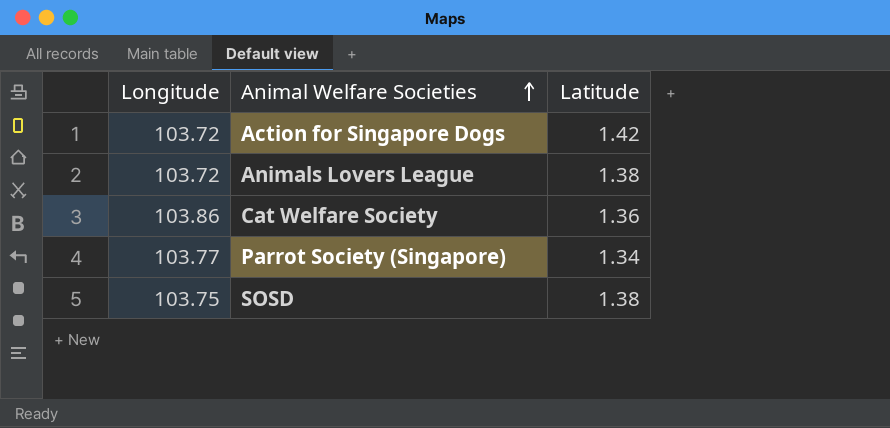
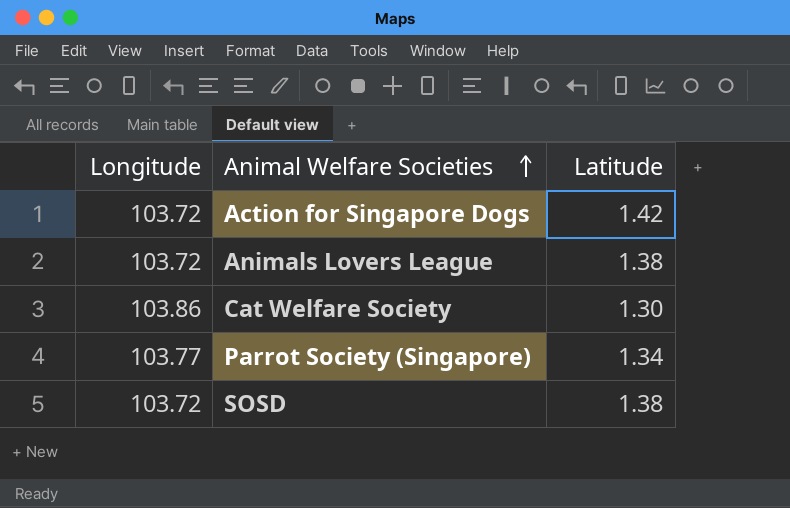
Cat Welfare Society | Latitude: 1.36 -> 1.30
SOSD | Longitude: 103.75 -> 103.72

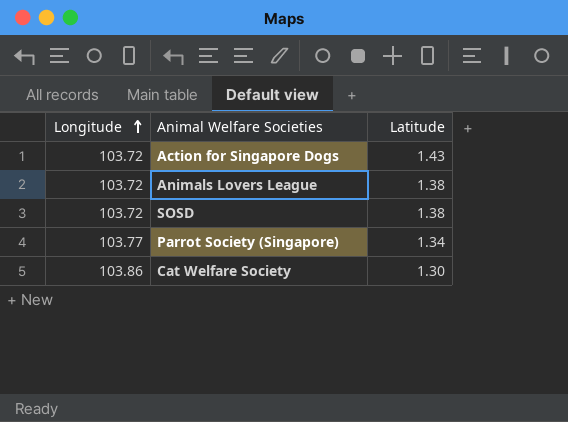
row order: Animal Welfare Societies ascending -> Longitude ascending
Action for Singapore Dogs | Latitude: 1.42 -> 1.43

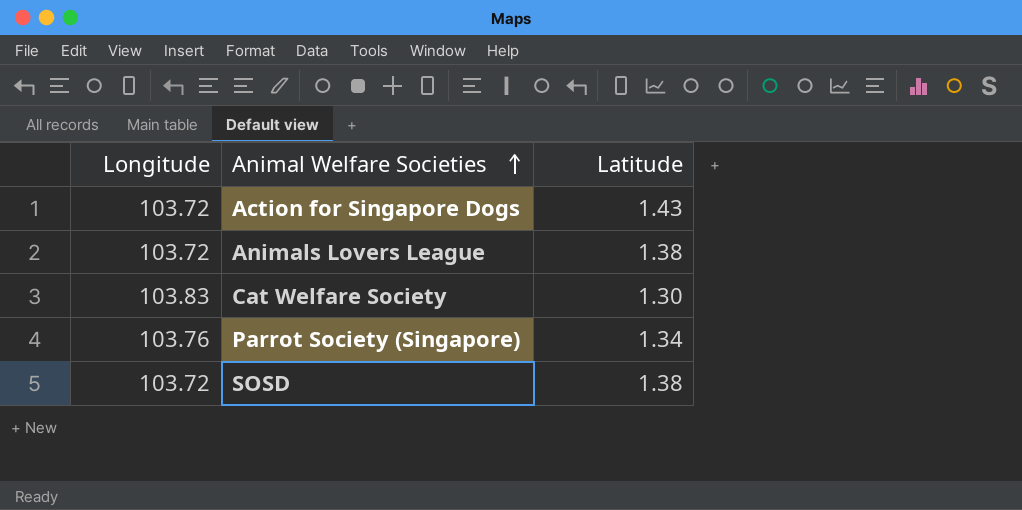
row order: Longitude ascending -> Animal Welfare Societies ascending
Cat Welfare Society | Longitude: 103.86 -> 103.83
Parrot Society (Singapore) | Longitude: 103.77 -> 103.76

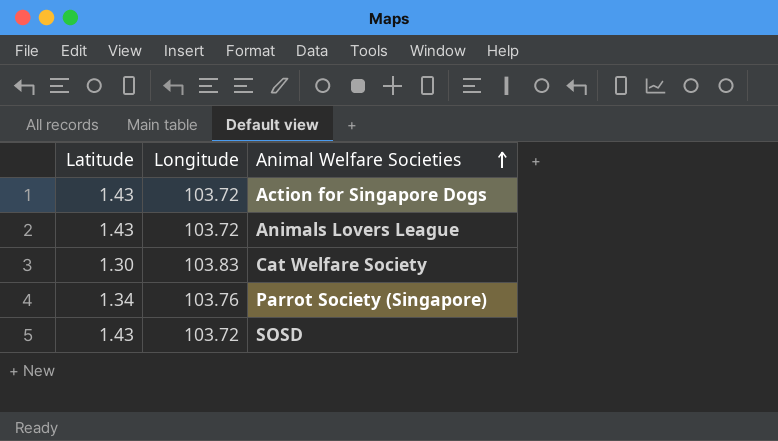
column Latitude | position: 3 -> 1
Animals Lovers League | Latitude: 1.38 -> 1.43
SOSD | Latitude: 1.38 -> 1.43

